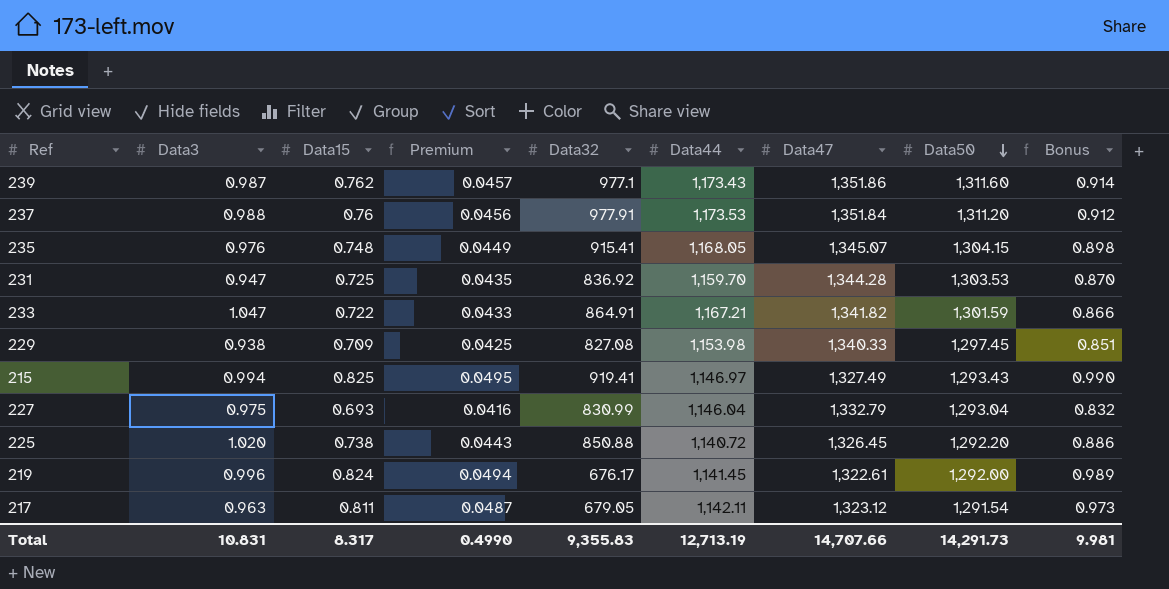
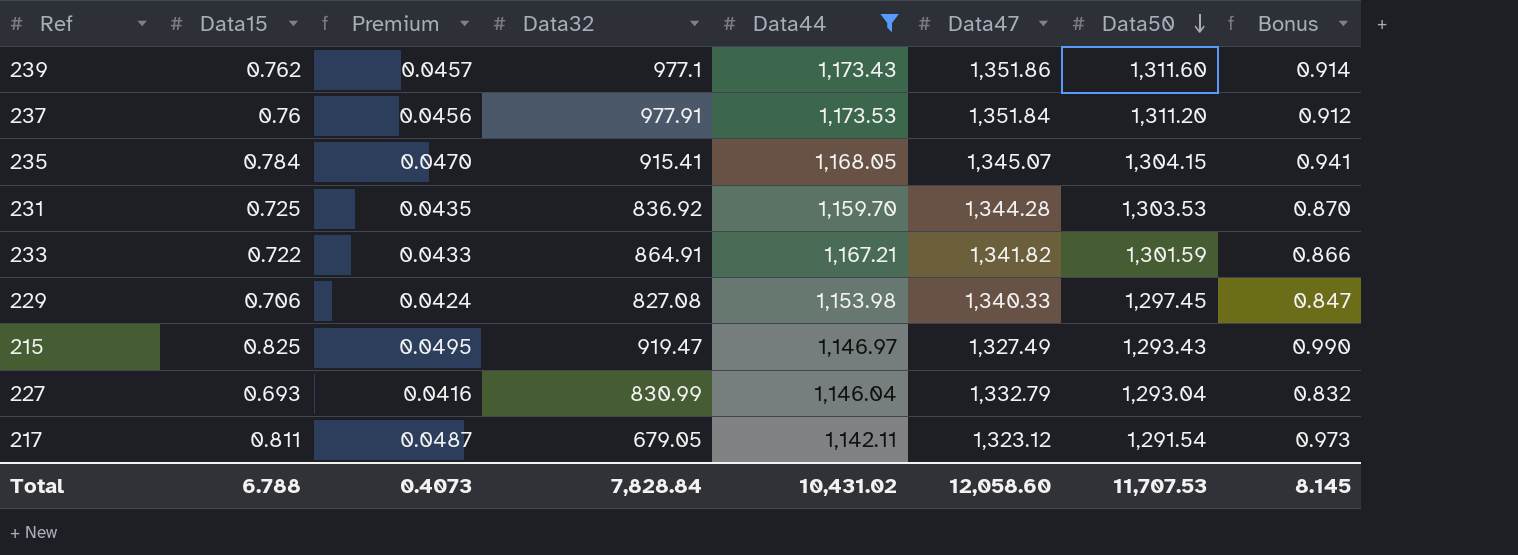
filter: none -> Data44 >= 1,142.11
column Data3 | position: 2 -> none
235 | Data15: 0.748 -> 0.784
235 | Premium: 0.0449 -> 0.0470
235 | Bonus: 0.898 -> 0.941
229 | Data15: 0.709 -> 0.706
229 | Premium: 0.0425 -> 0.0424
229 | Bonus: 0.851 -> 0.847
215 | Data32: 919.41 -> 919.47
Total | Data15: 8.317 -> 6.788
Total | Premium: 0.4990 -> 0.4073
Total | Data32: 9,355.83 -> 7,828.84
Total | Data44: 12,713.19 -> 10,431.02
Total | Data47: 14,707.66 -> 12,058.60
Total | Data50: 14,291.73 -> 11,707.53
Total | Bonus: 9.981 -> 8.145

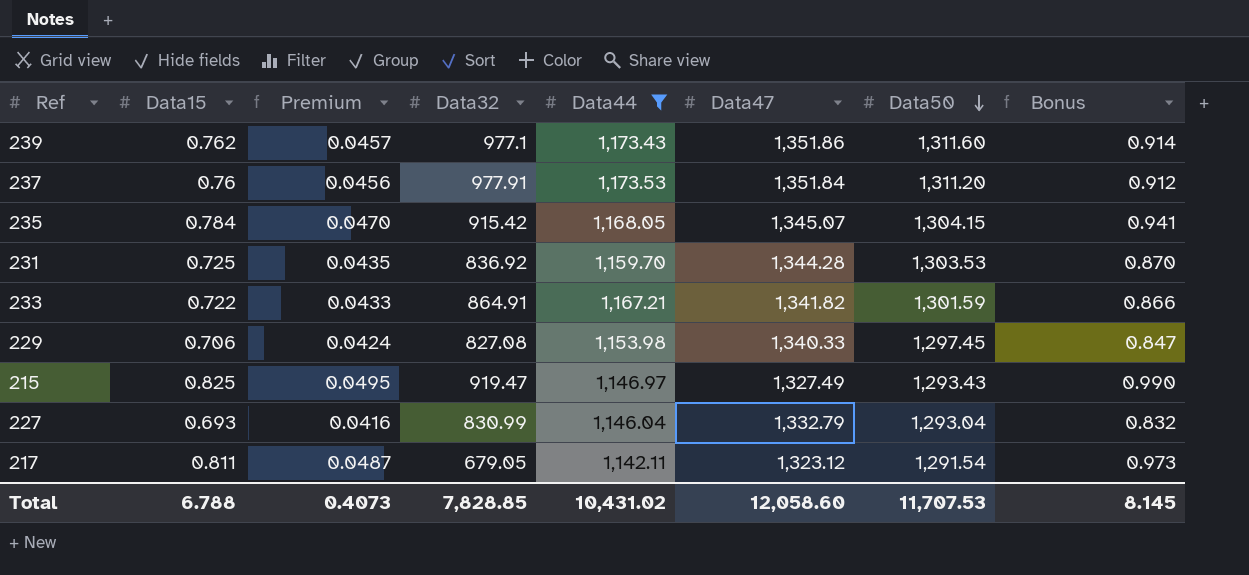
235 | Data32: 915.41 -> 915.42
Total | Data32: 7,828.84 -> 7,828.85

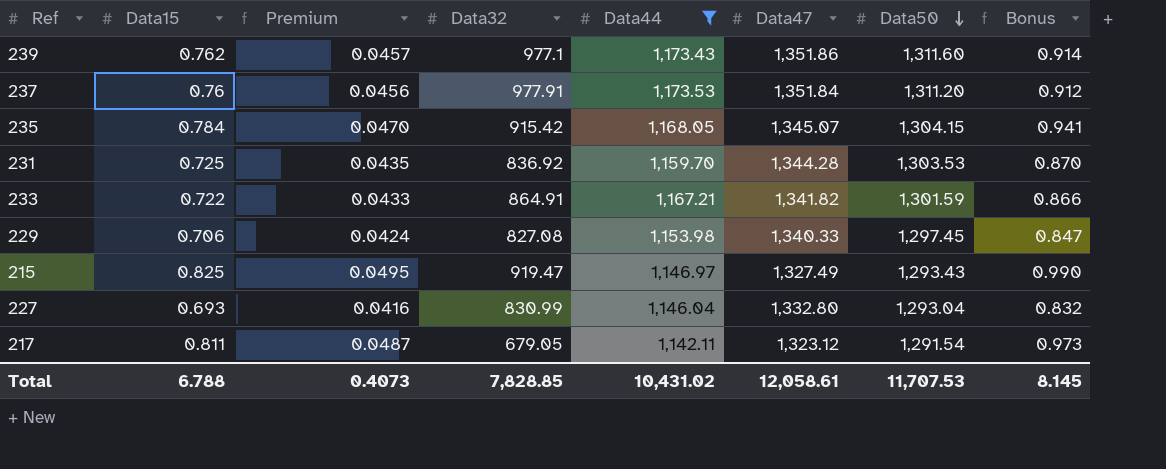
227 | Data47: 1,332.79 -> 1,332.80
Total | Data47: 12,058.60 -> 12,058.61

